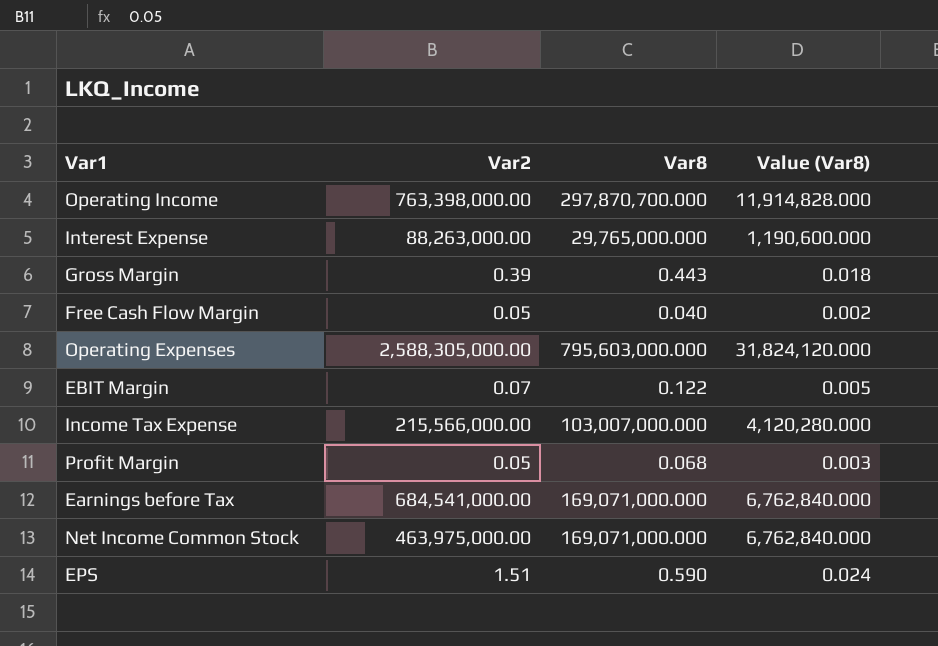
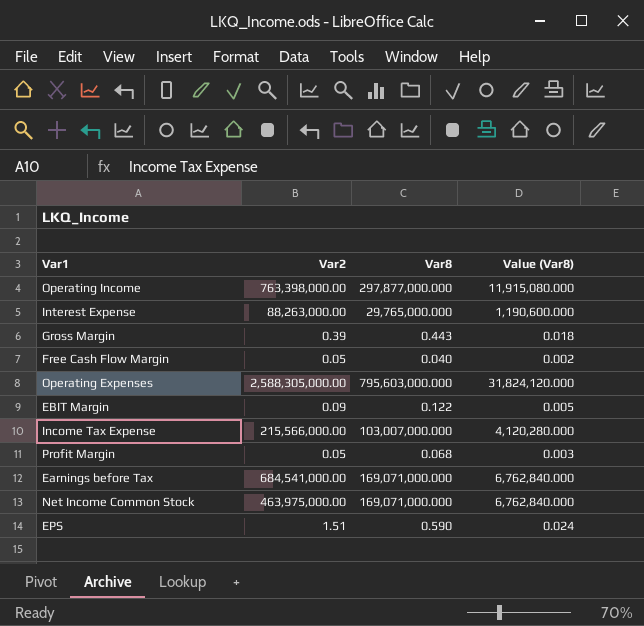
Operating Income | Var8: 297,870,700.000 -> 297,877,000.000
Operating Income | Value (Var8): 11,914,828.000 -> 11,915,080.000
EBIT Margin | Var2: 0.07 -> 0.09

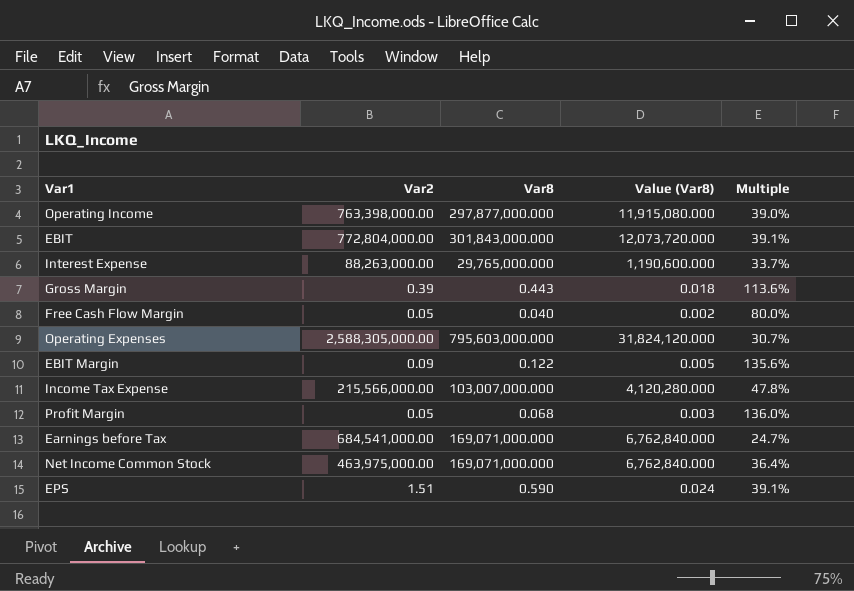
column Multiple | formula: none -> [Var8] / [Var2]
row EBIT: none -> 772,804,000.00 | 301,843,000.000 | 12,073,720.000 | 39.1%

